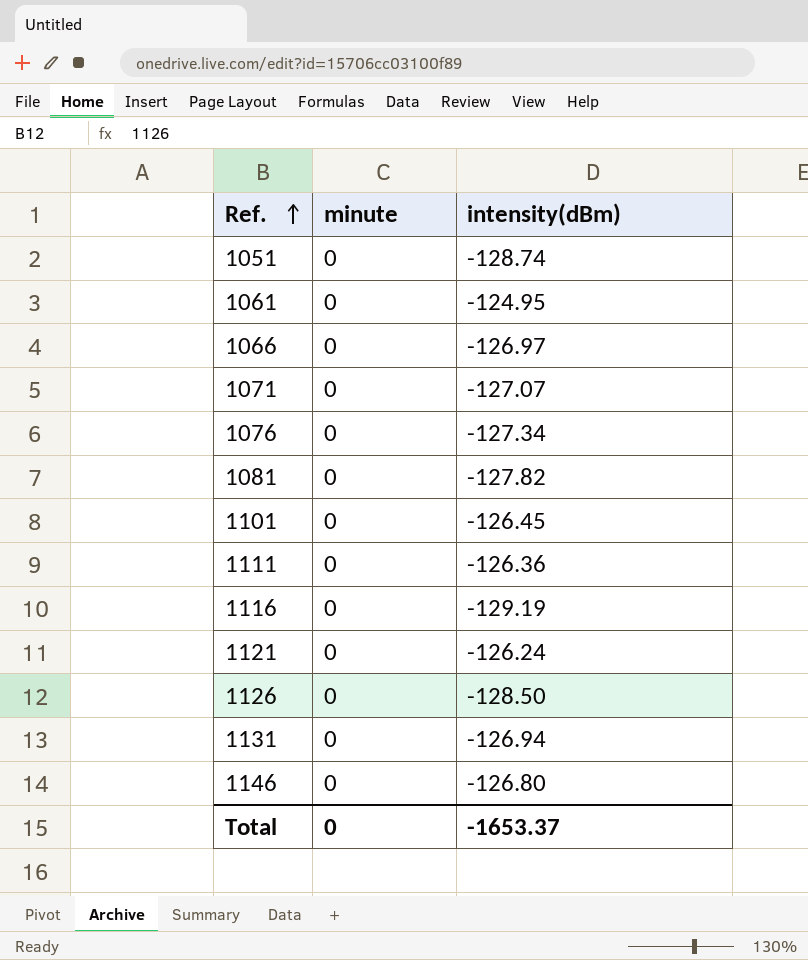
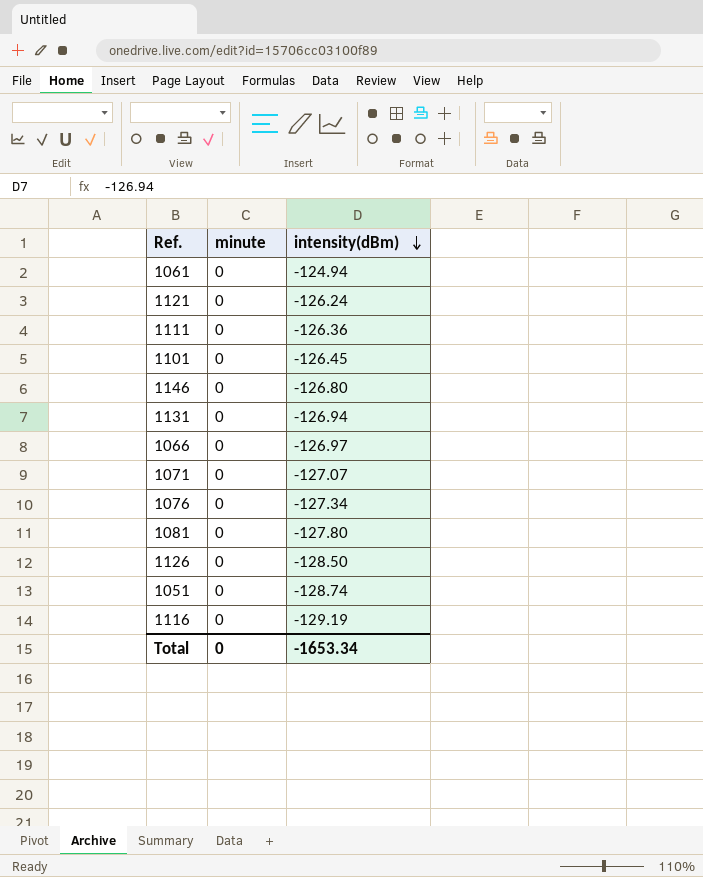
row order: Ref. ascending -> intensity(dBm) descending
1061 | intensity(dBm): -124.95 -> -124.94
1081 | intensity(dBm): -127.82 -> -127.80
Total | intensity(dBm): -1653.37 -> -1653.34

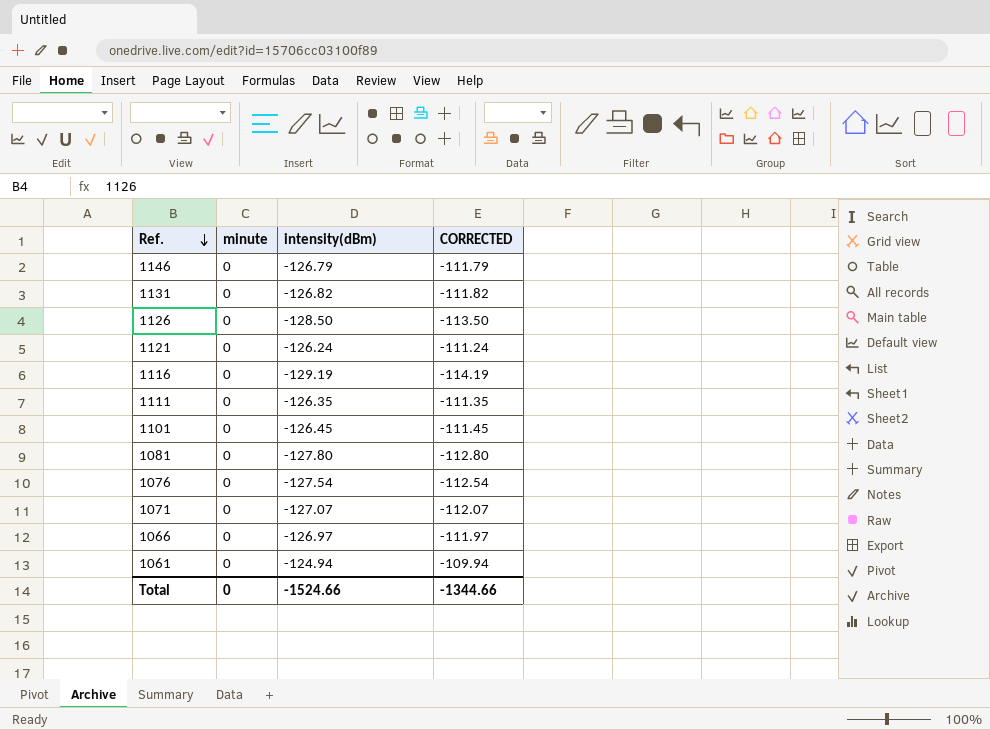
row order: intensity(dBm) descending -> Ref. descending
column CORRECTED | formula: none -> [intensity(dBm)] + 15
row 1051: 0 | -128.74 -> none
1146 | intensity(dBm): -126.80 -> -126.79
1131 | intensity(dBm): -126.94 -> -126.82
1111 | intensity(dBm): -126.36 -> -126.35
1076 | intensity(dBm): -127.34 -> -127.54
Total | intensity(dBm): -1653.34 -> -1524.66

